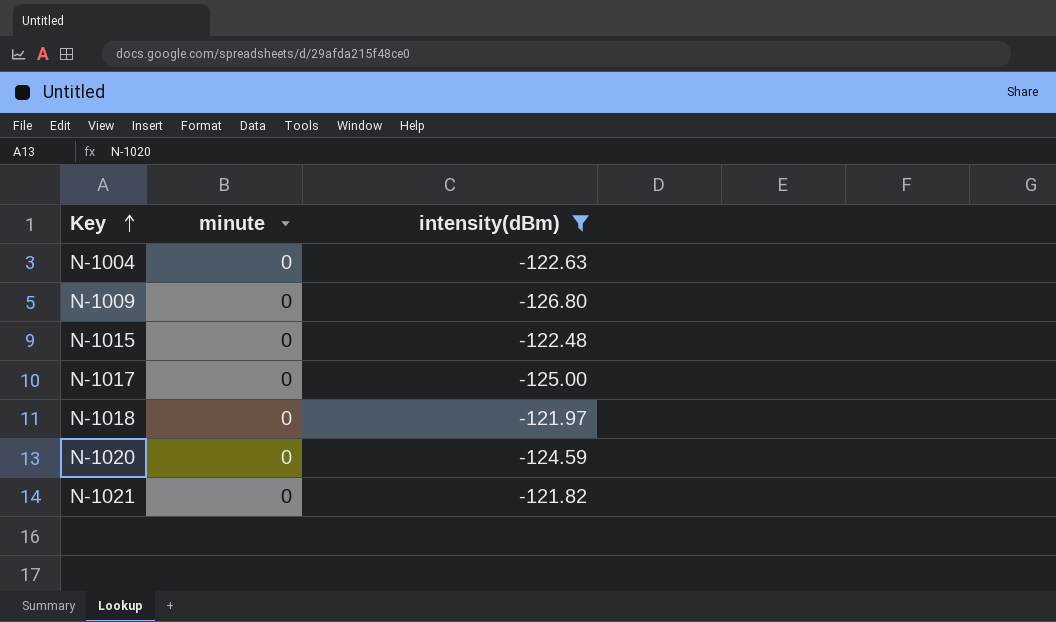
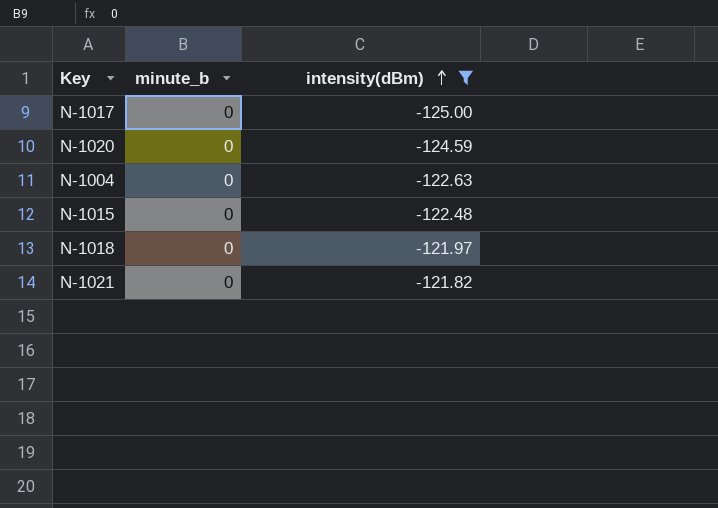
row order: Key ascending -> intensity(dBm) ascending
column name: minute -> minute_b
row N-1009: 0 | -126.80 -> none

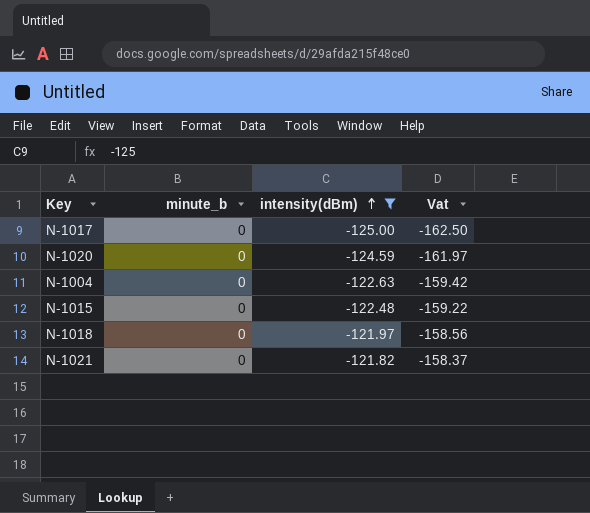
column Vat | formula: none -> [intensity(dBm)] * 1.3

